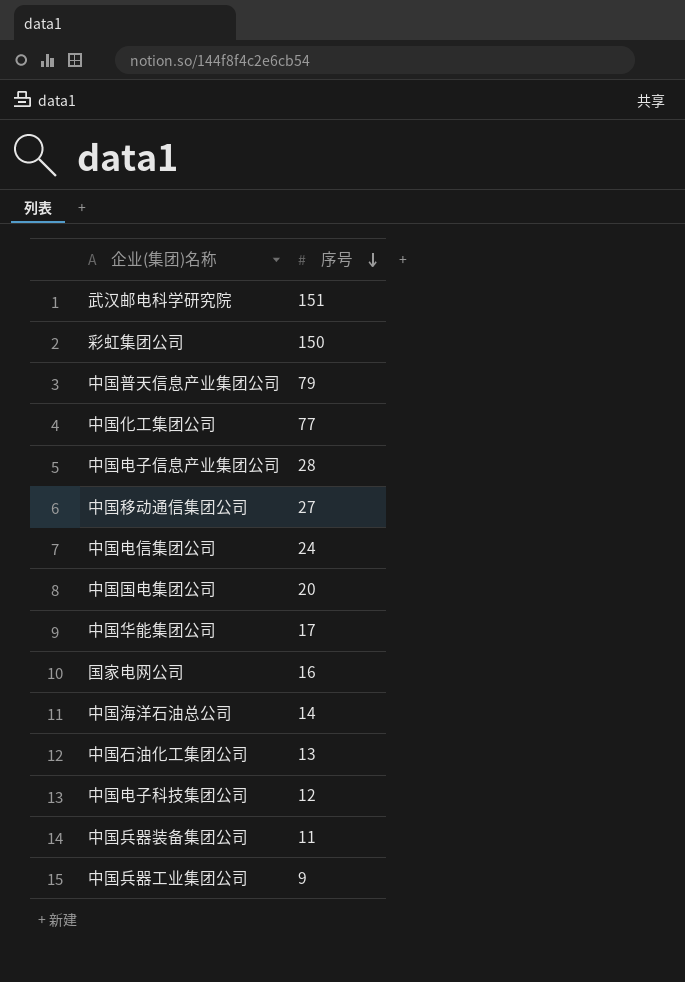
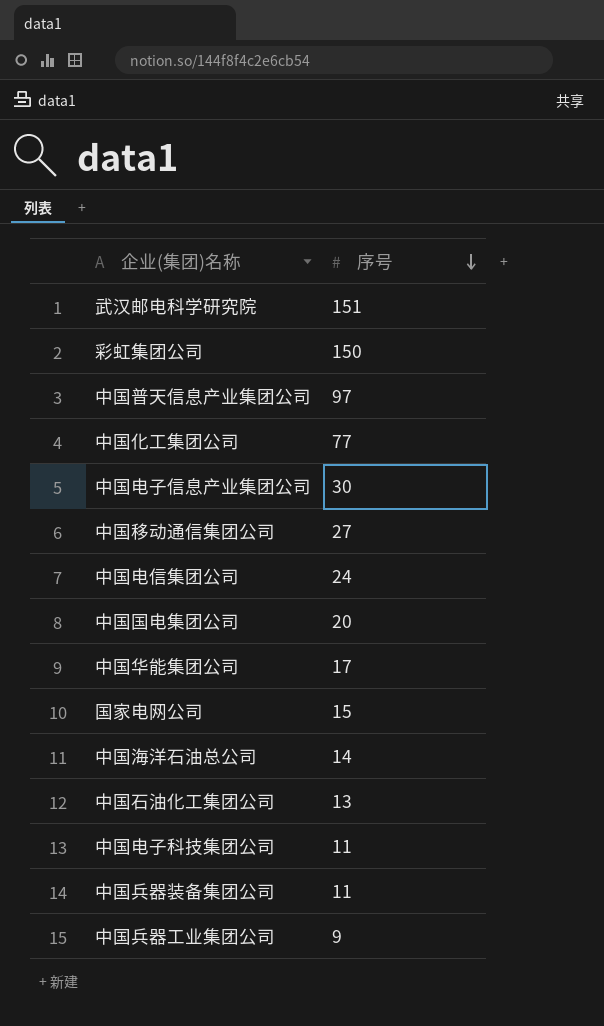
中国普天信息产业集团公司 | 序号: 79 -> 97
中国电子信息产业集团公司 | 序号: 28 -> 30
国家电网公司 | 序号: 16 -> 15
中国电子科技集团公司 | 序号: 12 -> 11

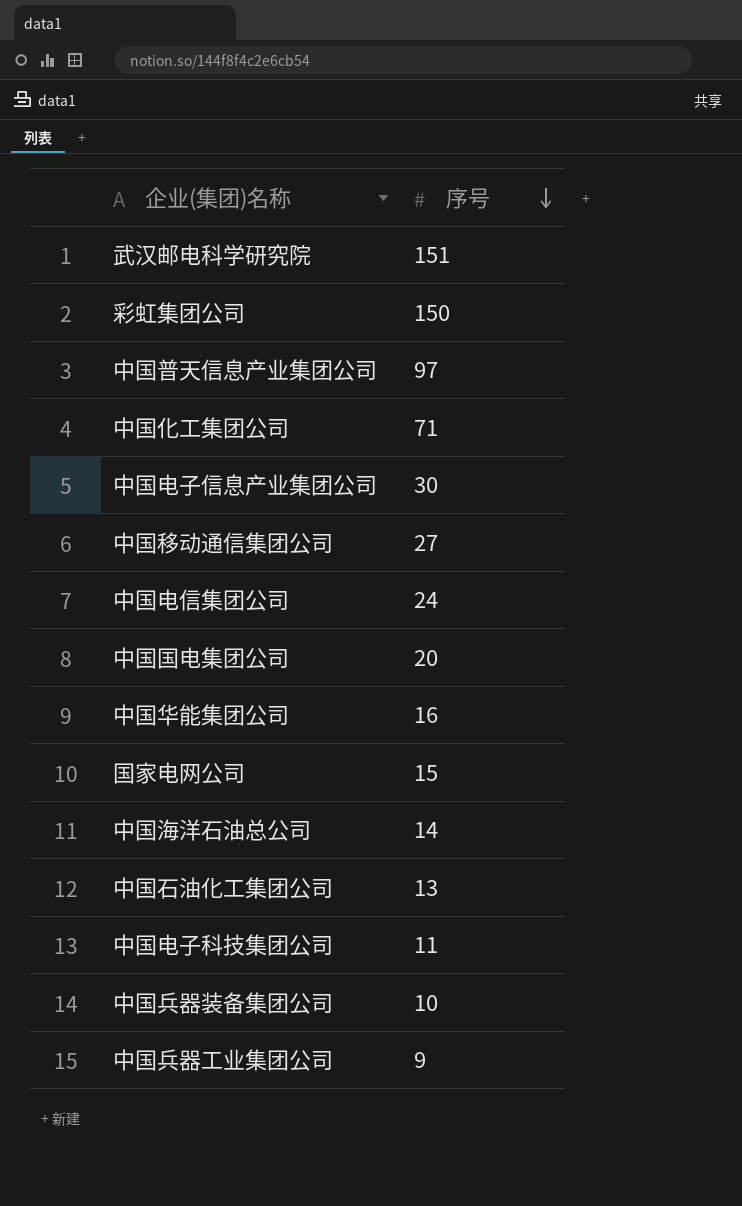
中国化工集团公司 | 序号: 77 -> 71
中国华能集团公司 | 序号: 17 -> 16
中国兵器装备集团公司 | 序号: 11 -> 10

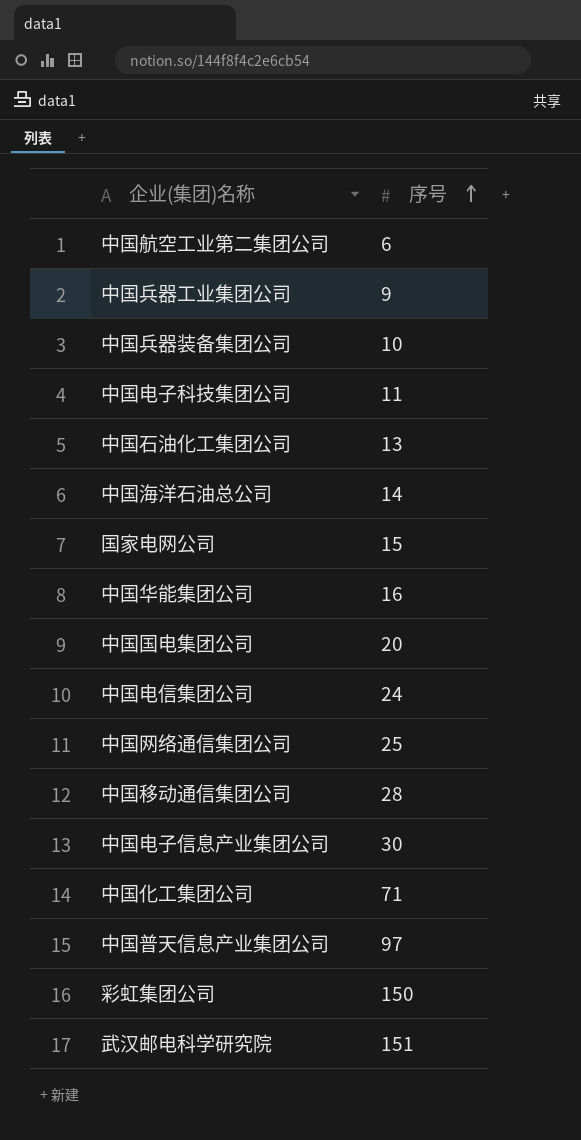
row order: 序号 descending -> 序号 ascending
row 中国航空工业第二集团公司: none -> 6
row 中国网络通信集团公司: none -> 25
中国移动通信集团公司 | 序号: 27 -> 28

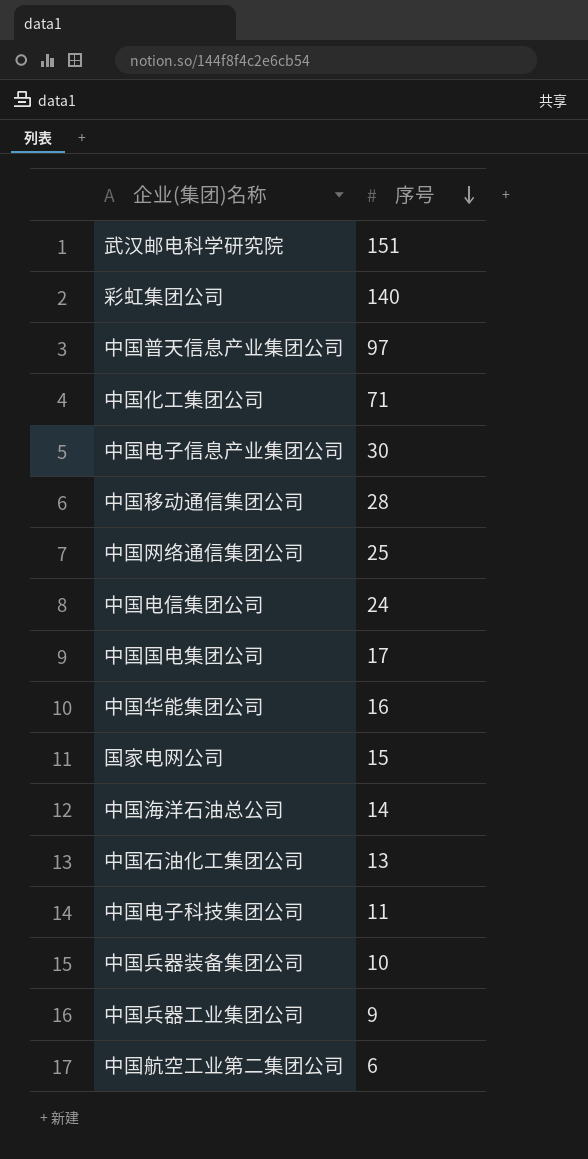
row order: 序号 ascending -> 序号 descending
彩虹集团公司 | 序号: 150 -> 140
中国国电集团公司 | 序号: 20 -> 17

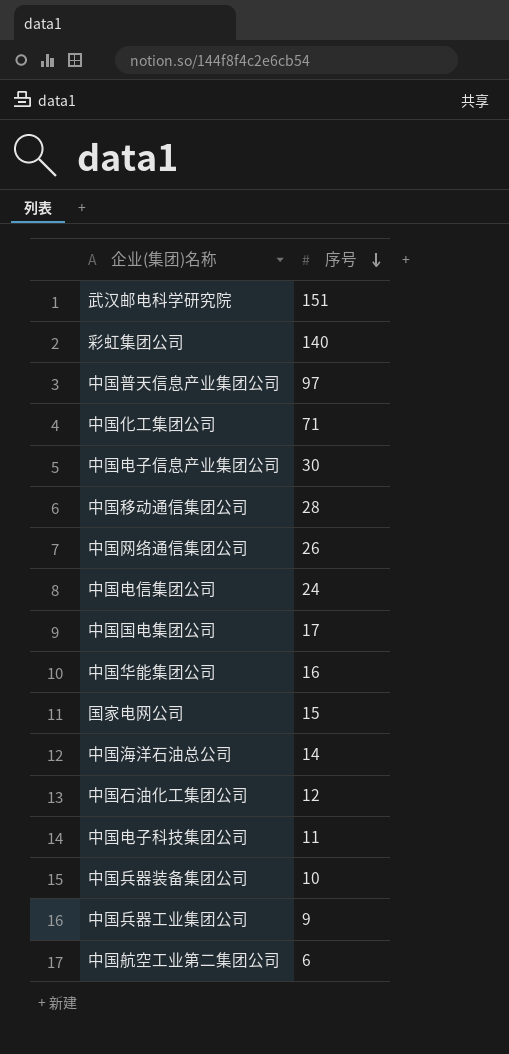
中国网络通信集团公司 | 序号: 25 -> 26
中国石油化工集团公司 | 序号: 13 -> 12

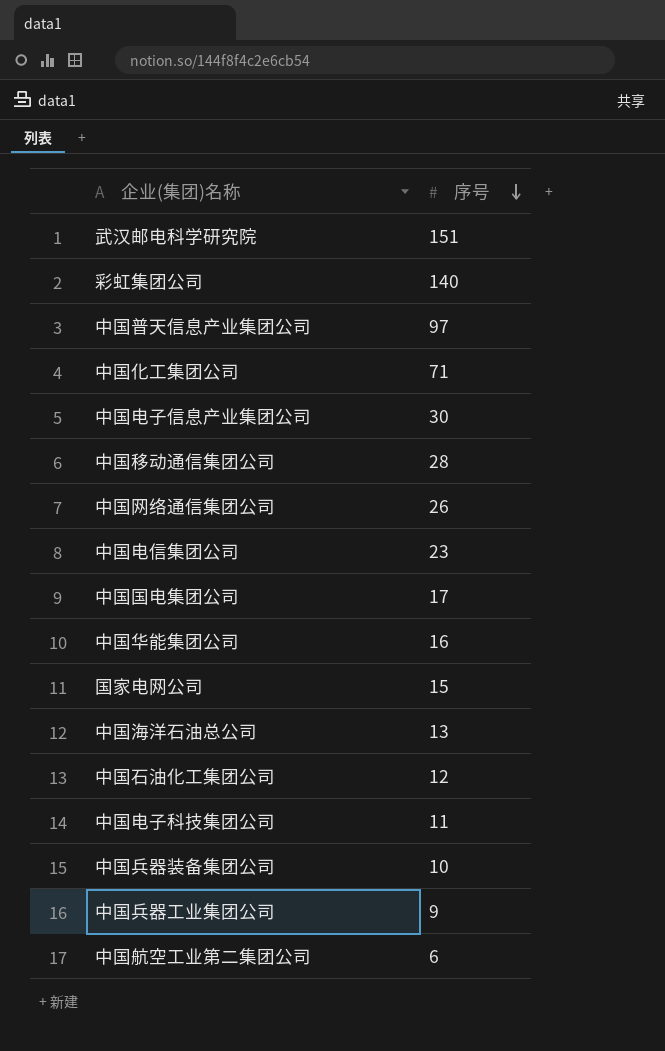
中国电信集团公司 | 序号: 24 -> 23
中国海洋石油总公司 | 序号: 14 -> 13

